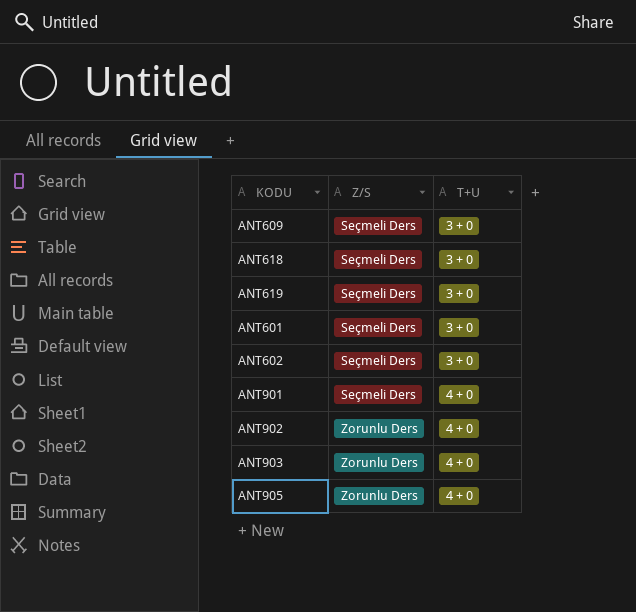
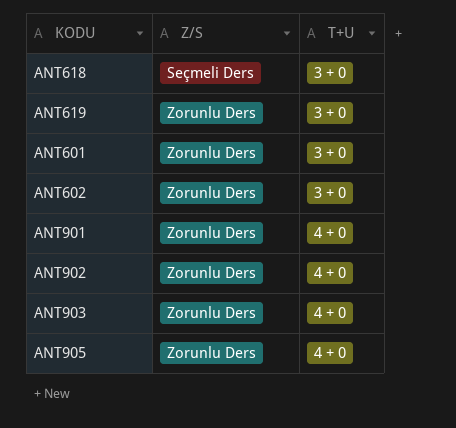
row ANT609: Seçmeli Ders | 3 + 0 -> none
ANT619 | Z/S: Seçmeli Ders -> Zorunlu Ders
ANT601 | Z/S: Seçmeli Ders -> Zorunlu Ders
ANT602 | Z/S: Seçmeli Ders -> Zorunlu Ders
ANT901 | Z/S: Seçmeli Ders -> Zorunlu Ders

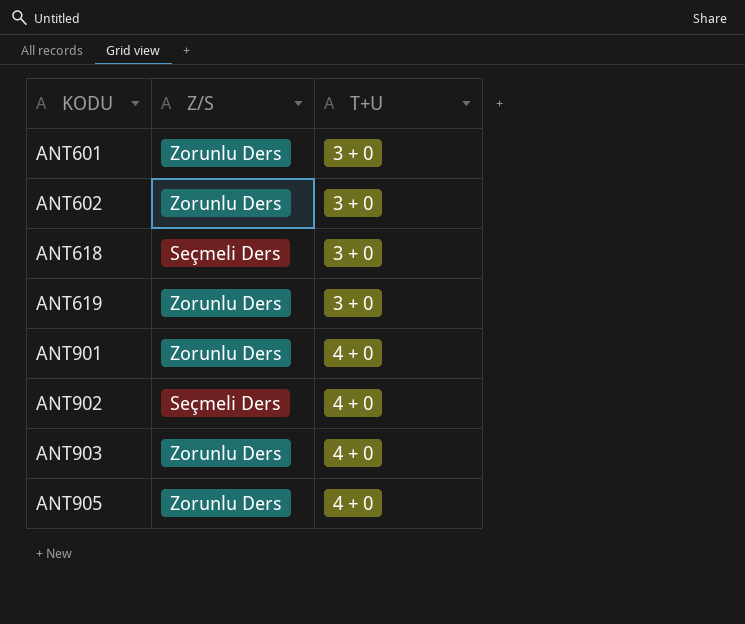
row order: Z/S ascending -> KODU ascending
ANT902 | Z/S: Zorunlu Ders -> Seçmeli Ders

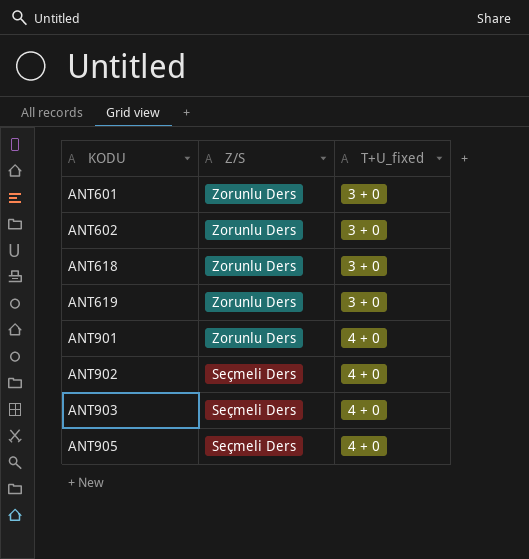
column name: T+U -> T+U_fixed
ANT618 | Z/S: Seçmeli Ders -> Zorunlu Ders
ANT903 | Z/S: Zorunlu Ders -> Seçmeli Ders
ANT905 | Z/S: Zorunlu Ders -> Seçmeli Ders

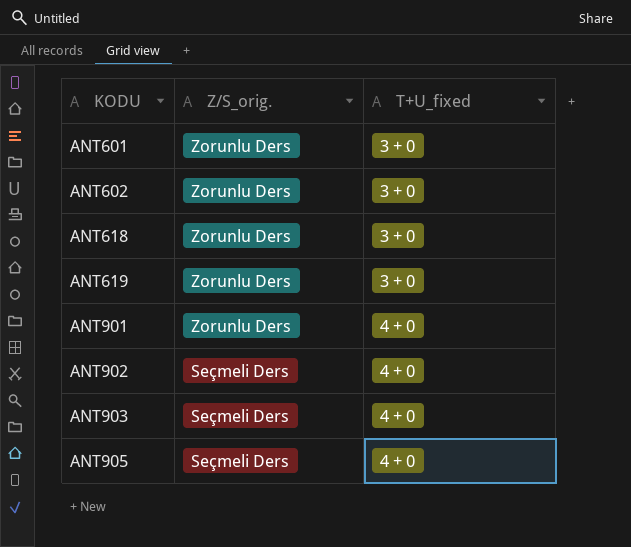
column name: Z/S -> Z/S_orig.

